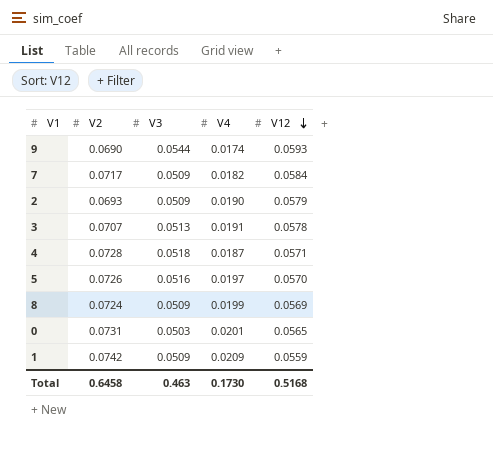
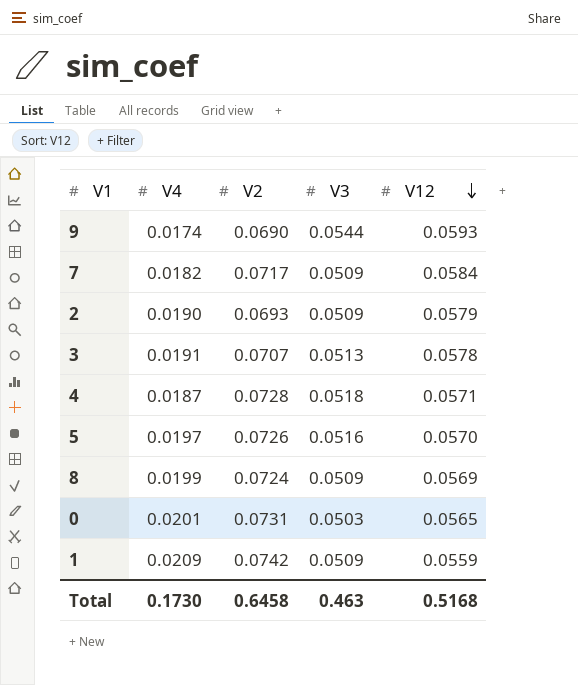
column V4 | position: 4 -> 2

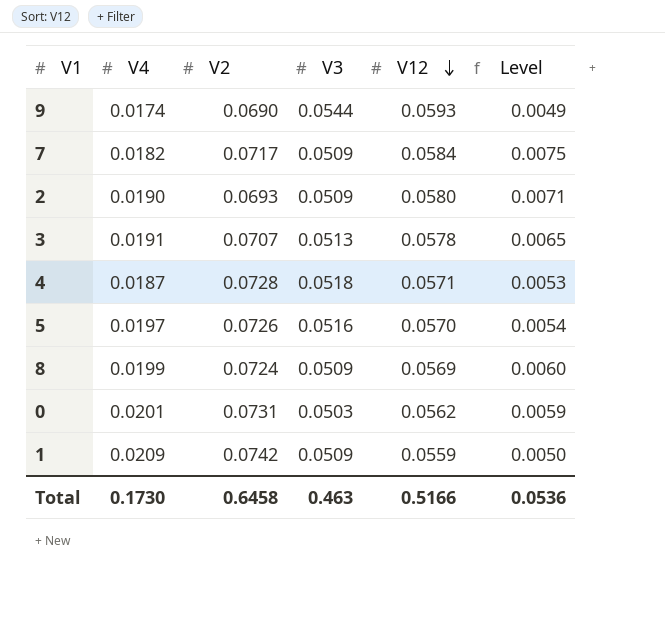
column Level | formula: none -> [V12] - [V3]
2 | V12: 0.0579 -> 0.0580
0 | V12: 0.0565 -> 0.0562
Total | V12: 0.5168 -> 0.5166

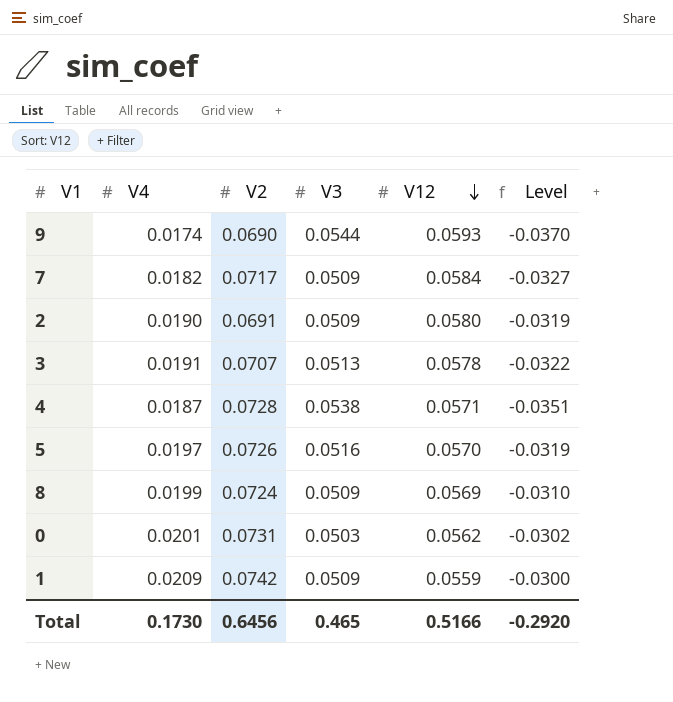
column Level | formula: [V12] - [V3] -> [V4] - [V3]
2 | V2: 0.0693 -> 0.0691
4 | V3: 0.0518 -> 0.0538
Total | V2: 0.6458 -> 0.6456
Total | V3: 0.463 -> 0.465
Total | Level: 0.0536 -> -0.2920

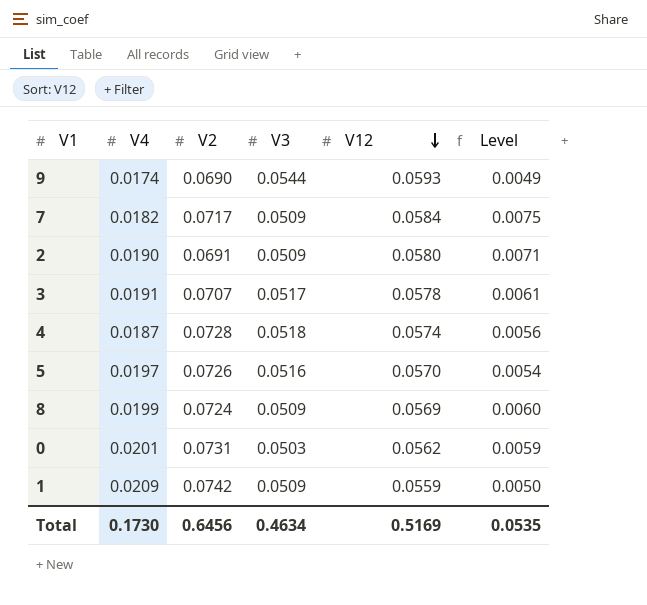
column Level | formula: [V4] - [V3] -> [V12] - [V3]
3 | V3: 0.0513 -> 0.0517
4 | V3: 0.0538 -> 0.0518
4 | V12: 0.0571 -> 0.0574
Total | V3: 0.465 -> 0.4634
Total | V12: 0.5166 -> 0.5169
Total | Level: -0.2920 -> 0.0535

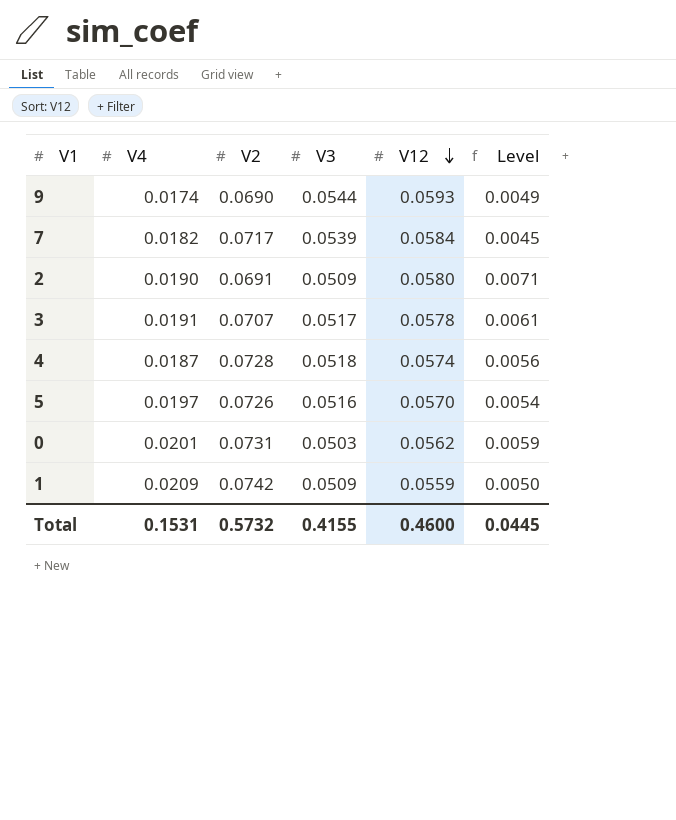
row 8: 0.0199 | 0.0724 | 0.0509 | 0.0569 | 0.0060 -> none
7 | V3: 0.0509 -> 0.0539
7 | Level: 0.0075 -> 0.0045
Total | V4: 0.1730 -> 0.1531
Total | V2: 0.6456 -> 0.5732
Total | V3: 0.4634 -> 0.4155
Total | V12: 0.5169 -> 0.4600
Total | Level: 0.0535 -> 0.0445

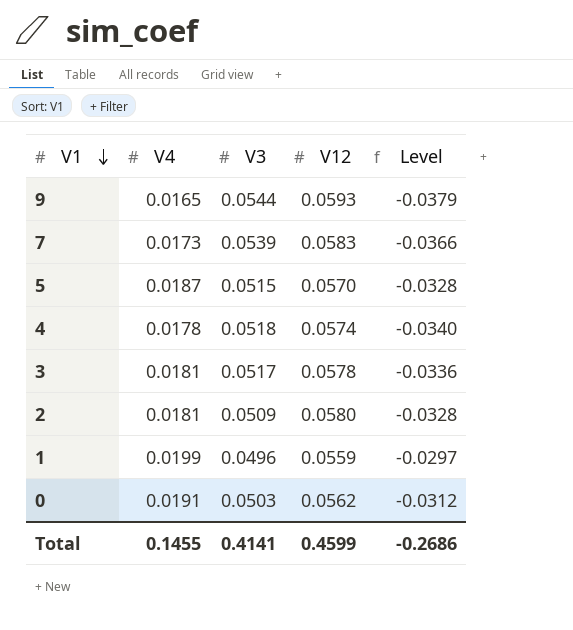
row order: V12 descending -> V1 descending
column V2 | position: 3 -> none
column Level | formula: [V12] - [V3] -> [V4] - [V3]
9 | V4: 0.0174 -> 0.0165
7 | V4: 0.0182 -> 0.0173
7 | V12: 0.0584 -> 0.0583
5 | V4: 0.0197 -> 0.0187
5 | V3: 0.0516 -> 0.0515
4 | V4: 0.0187 -> 0.0178
3 | V4: 0.0191 -> 0.0181
2 | V4: 0.0190 -> 0.0181
1 | V4: 0.0209 -> 0.0199
1 | V3: 0.0509 -> 0.0496
0 | V4: 0.0201 -> 0.0191
Total | V4: 0.1531 -> 0.1455
Total | V3: 0.4155 -> 0.4141
Total | V12: 0.4600 -> 0.4599
Total | Level: 0.0445 -> -0.2686

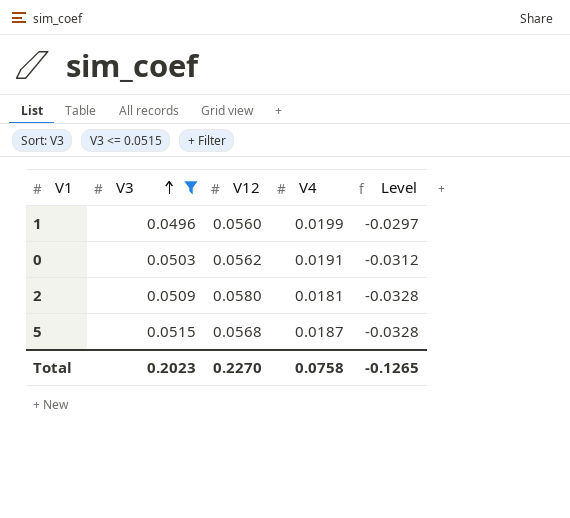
filter: none -> V3 <= 0.0515
row order: V1 descending -> V3 ascending
column V4 | position: 2 -> 4
1 | V12: 0.0559 -> 0.0560
5 | V12: 0.0570 -> 0.0568
Total | V3: 0.4141 -> 0.2023
Total | V12: 0.4599 -> 0.2270
Total | V4: 0.1455 -> 0.0758
Total | Level: -0.2686 -> -0.1265

